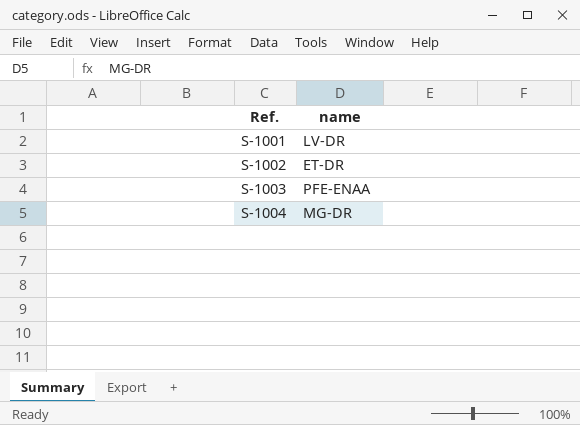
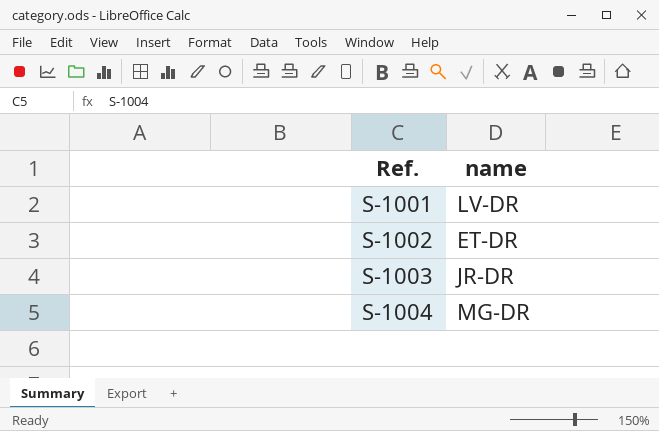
S-1003 | name: PFE-ENAA -> JR-DR

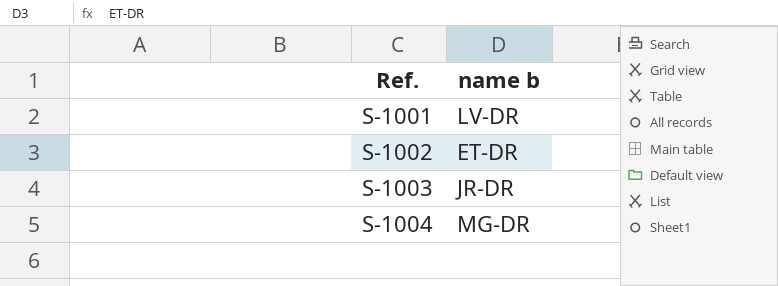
column name: name -> name b

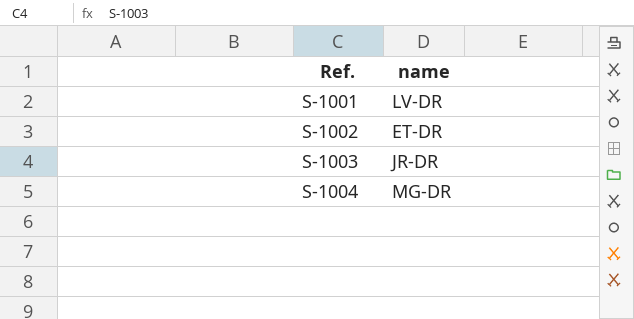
column name: name b -> name

